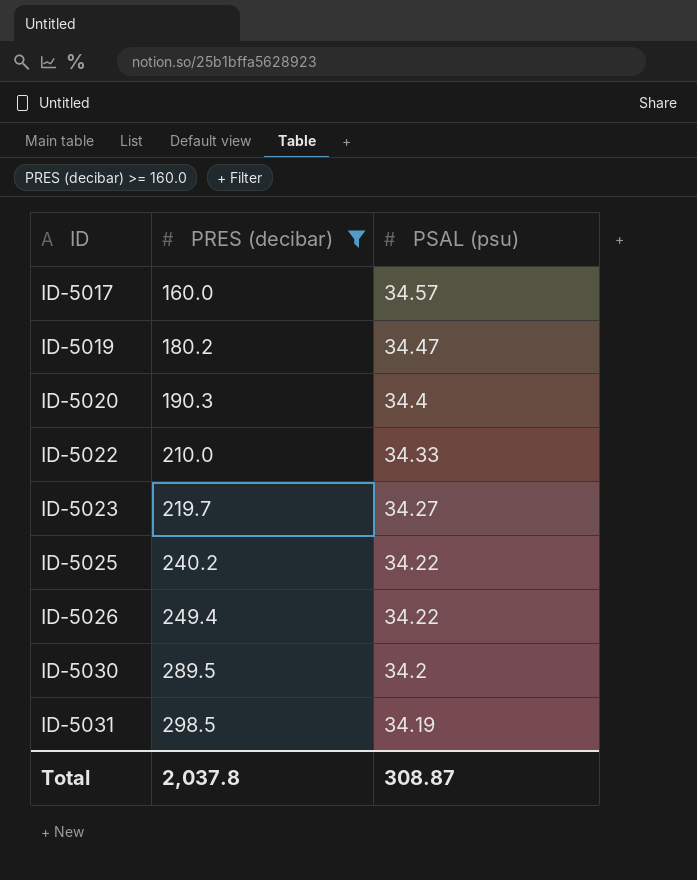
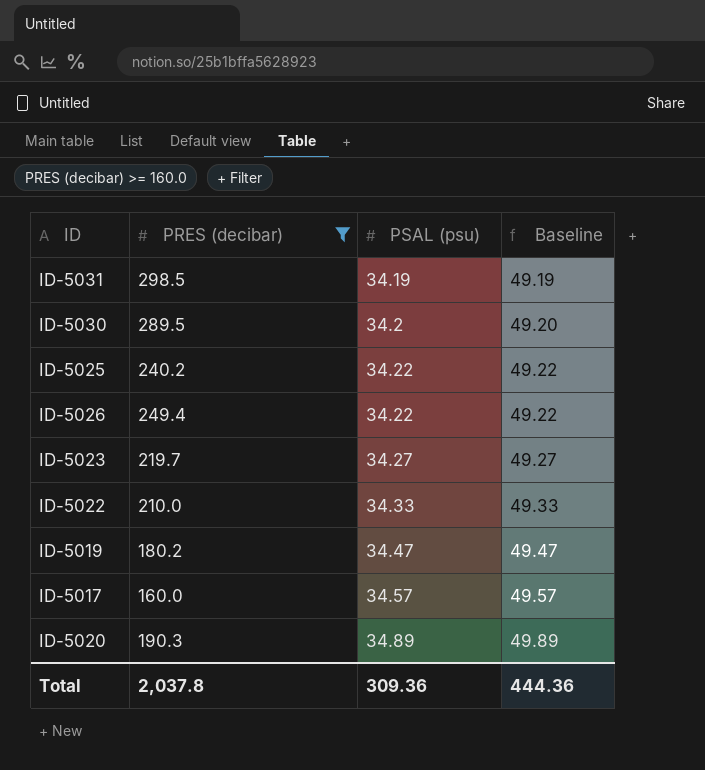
row order: ID ascending -> PSAL (psu) ascending
column Baseline | formula: none -> [PSAL (psu)] + 15
ID-5020 | PSAL (psu): 34.4 -> 34.89
Total | PSAL (psu): 308.87 -> 309.36

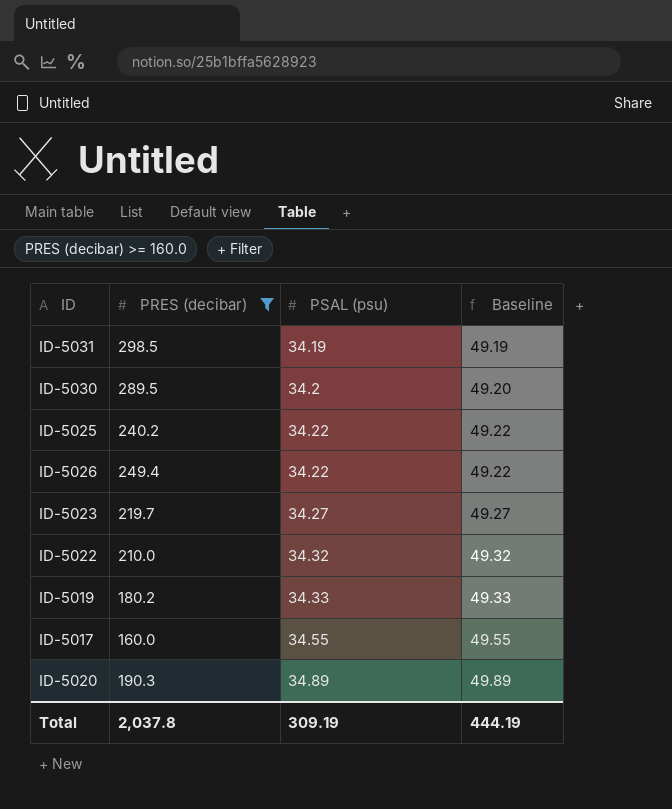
ID-5022 | PSAL (psu): 34.33 -> 34.32
ID-5022 | Baseline: 49.33 -> 49.32
ID-5019 | PSAL (psu): 34.47 -> 34.33
ID-5019 | Baseline: 49.47 -> 49.33
ID-5017 | PSAL (psu): 34.57 -> 34.55
ID-5017 | Baseline: 49.57 -> 49.55
Total | PSAL (psu): 309.36 -> 309.19
Total | Baseline: 444.36 -> 444.19

